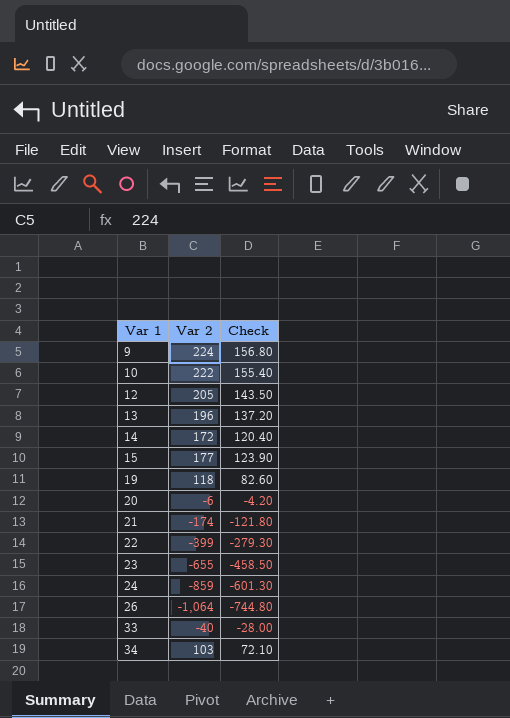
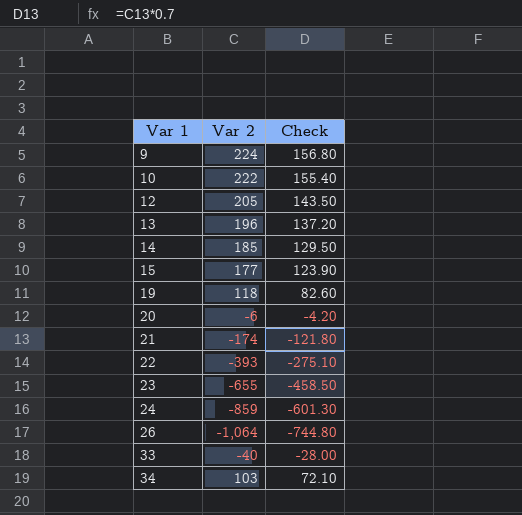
14 | Var 2: 172 -> 185
14 | Check: 120.40 -> 129.50
22 | Var 2: -399 -> -393
22 | Check: -279.30 -> -275.10

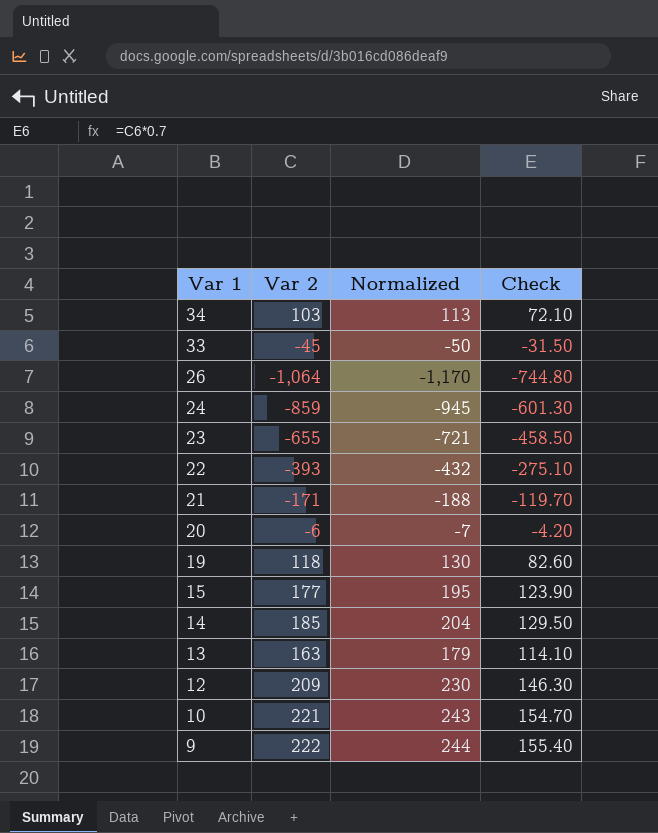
row order: Var 1 ascending -> Var 1 descending
column Normalized | formula: none -> [Var 2] * 1.1
33 | Var 2: -40 -> -45
33 | Check: -28.00 -> -31.50
21 | Var 2: -174 -> -171
21 | Check: -121.80 -> -119.70
13 | Var 2: 196 -> 163
13 | Check: 137.20 -> 114.10
12 | Var 2: 205 -> 209
12 | Check: 143.50 -> 146.30
10 | Var 2: 222 -> 221
10 | Check: 155.40 -> 154.70
9 | Var 2: 224 -> 222
9 | Check: 156.80 -> 155.40

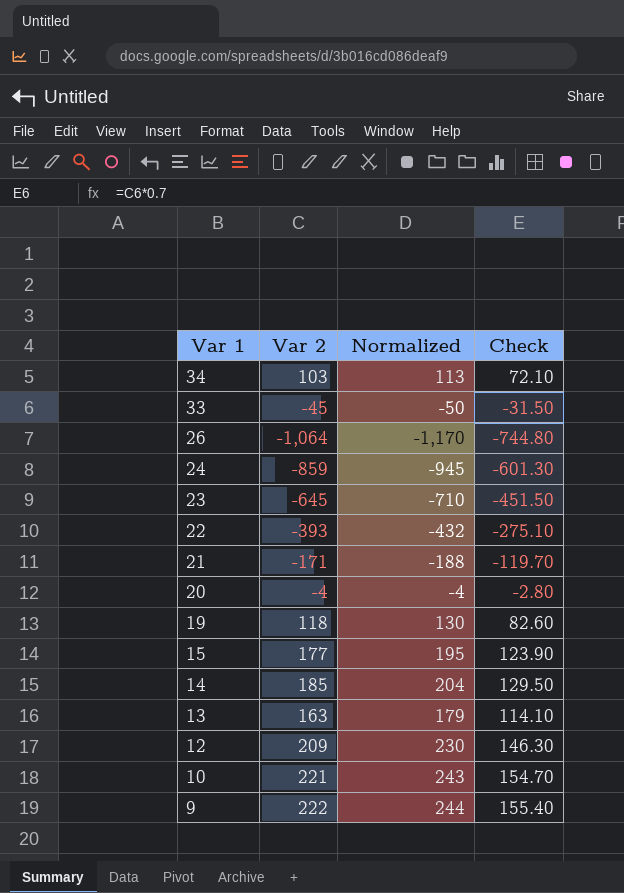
23 | Var 2: -655 -> -645
23 | Normalized: -721 -> -710
23 | Check: -458.50 -> -451.50
20 | Var 2: -6 -> -4
20 | Normalized: -7 -> -4
20 | Check: -4.20 -> -2.80

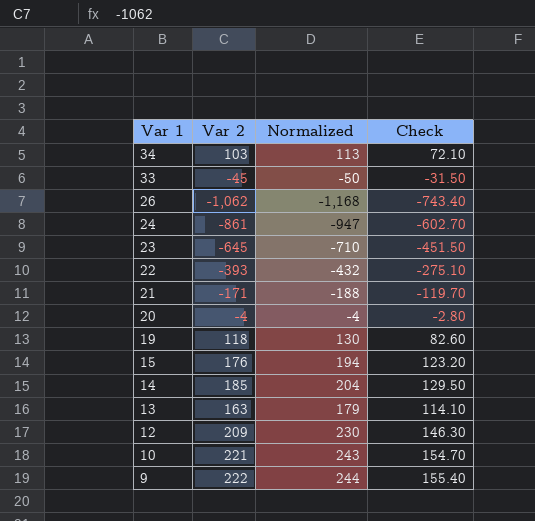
26 | Var 2: -1,064 -> -1,062
26 | Normalized: -1,170 -> -1,168
26 | Check: -744.80 -> -743.40
24 | Var 2: -859 -> -861
24 | Normalized: -945 -> -947
24 | Check: -601.30 -> -602.70
15 | Var 2: 177 -> 176
15 | Normalized: 195 -> 194
15 | Check: 123.90 -> 123.20

